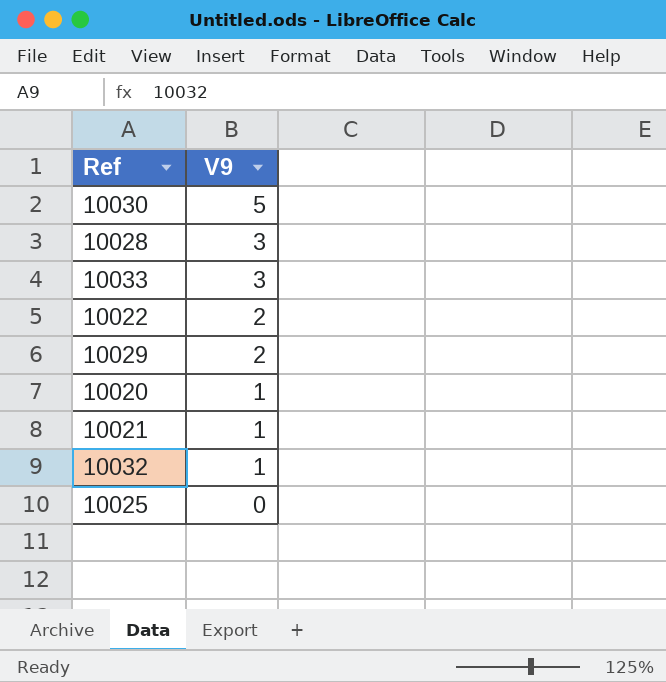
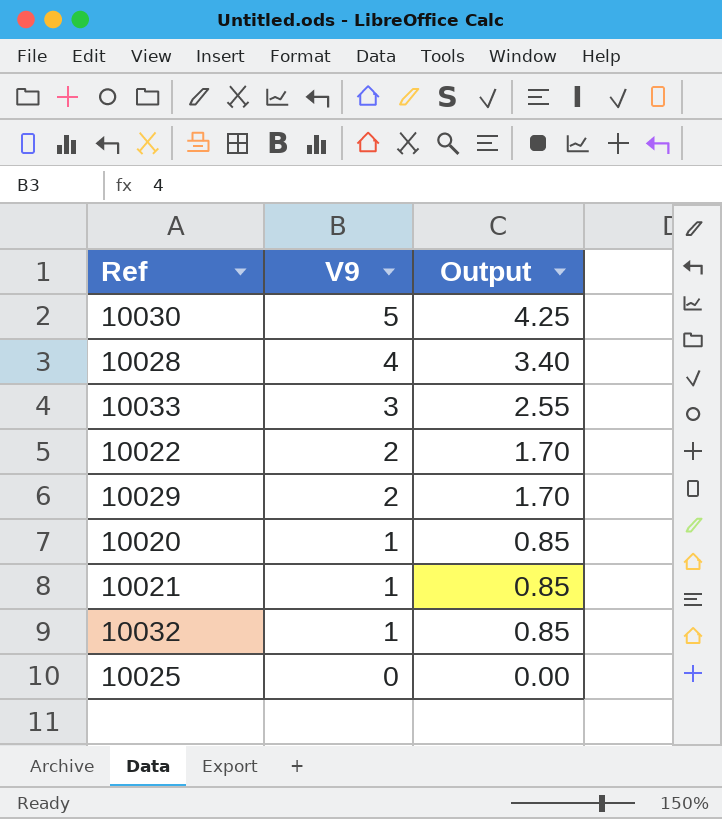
column Output | formula: none -> [V9] * 0.85
10028 | V9: 3 -> 4

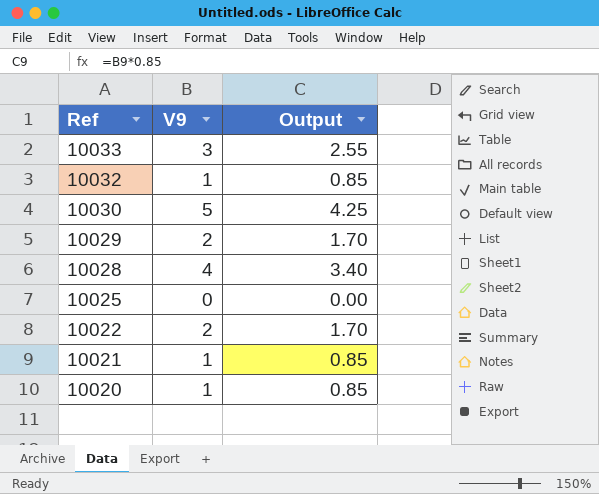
row order: V9 descending -> Ref descending

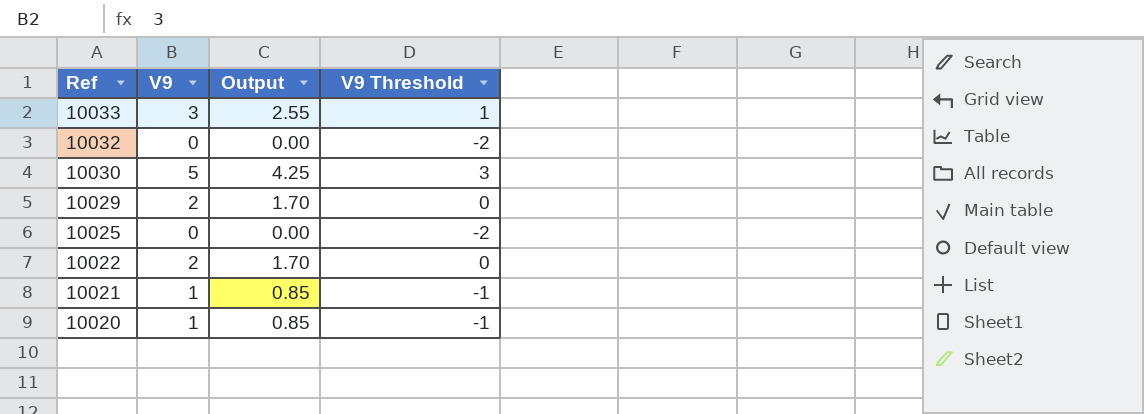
column V9 Threshold | formula: none -> [V9] - 2
row 10028: 4 | 3.40 -> none
10032 | V9: 1 -> 0
10032 | Output: 0.85 -> 0.00

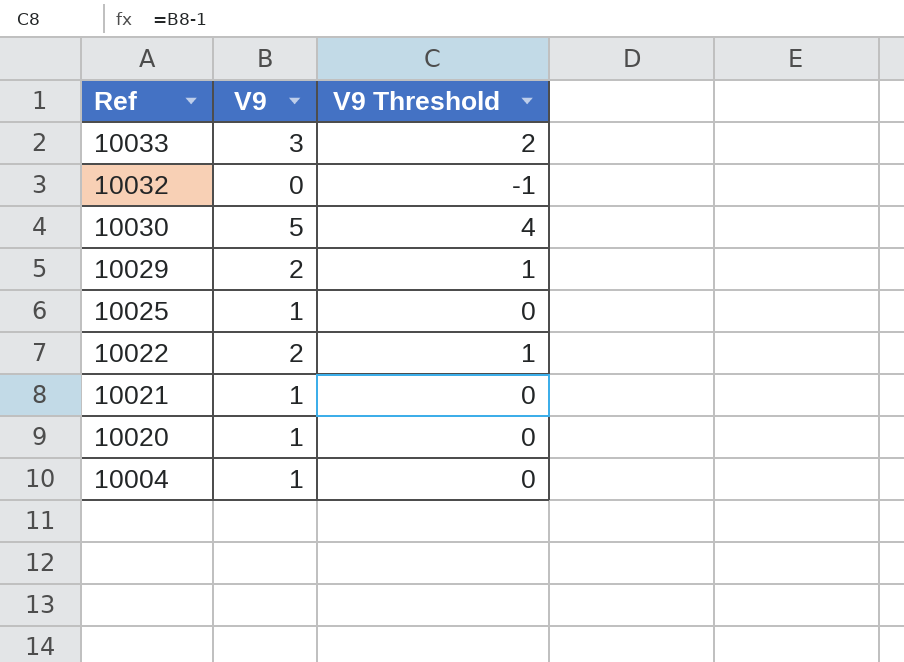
column Output | formula: [V9] * 0.85 -> none
column V9 Threshold | formula: [V9] - 2 -> [V9] - 1
10025 | V9: 0 -> 1
row 10004: none -> 1 | 0

